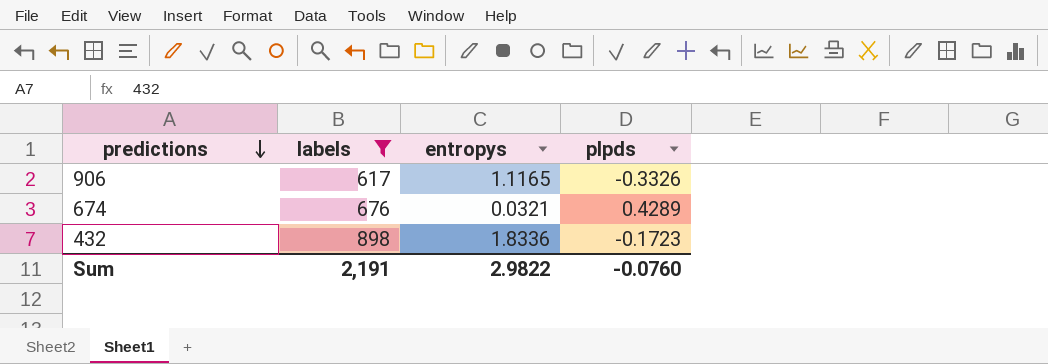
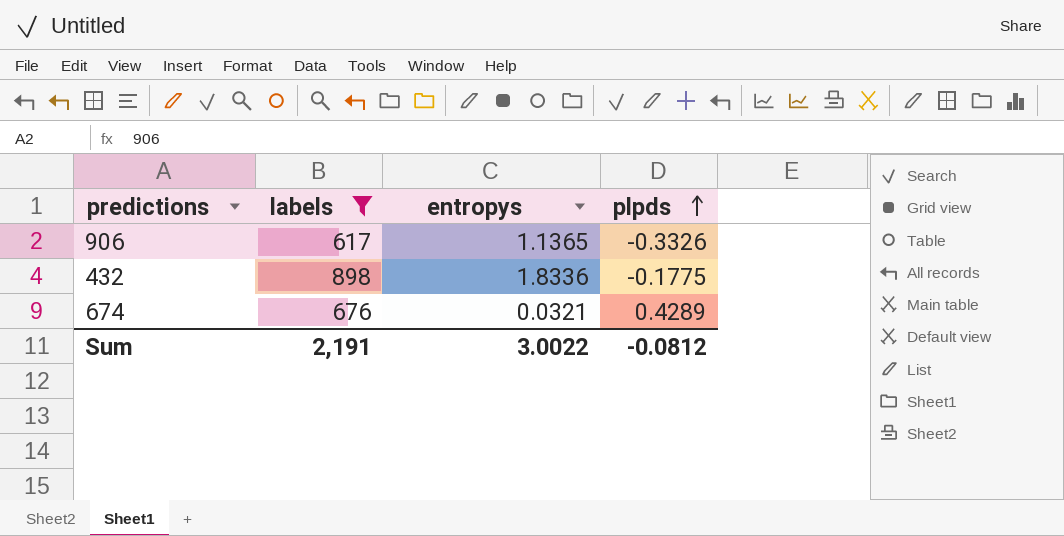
row order: predictions descending -> plpds ascending
906 | entropys: 1.1165 -> 1.1365
432 | plpds: -0.1723 -> -0.1775
Sum | entropys: 2.9822 -> 3.0022
Sum | plpds: -0.0760 -> -0.0812

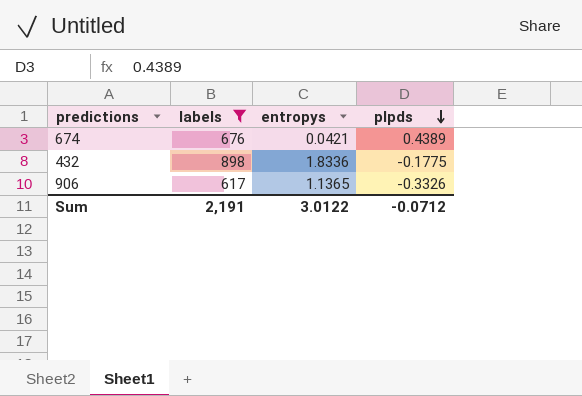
row order: plpds ascending -> plpds descending
674 | entropys: 0.0321 -> 0.0421
674 | plpds: 0.4289 -> 0.4389
Sum | entropys: 3.0022 -> 3.0122
Sum | plpds: -0.0812 -> -0.0712

